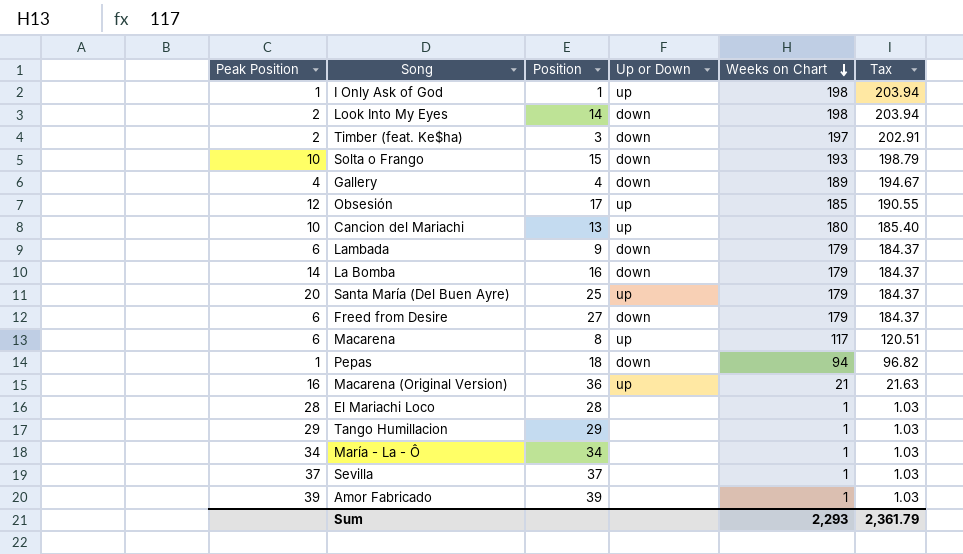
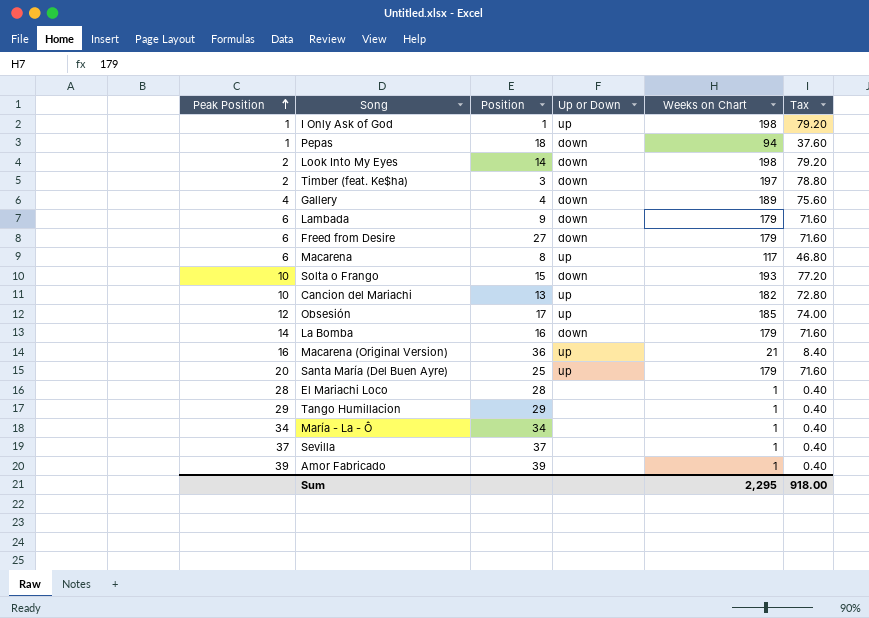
row order: Weeks on Chart descending -> Peak Position ascending
column Tax | formula: [Weeks on Chart] * 1.03 -> [Weeks on Chart] * 0.4
Cancion del Mariachi | Weeks on Chart: 180 -> 182
Sum | Weeks on Chart: 2,293 -> 2,295
Sum | Tax: 2,361.79 -> 918.00

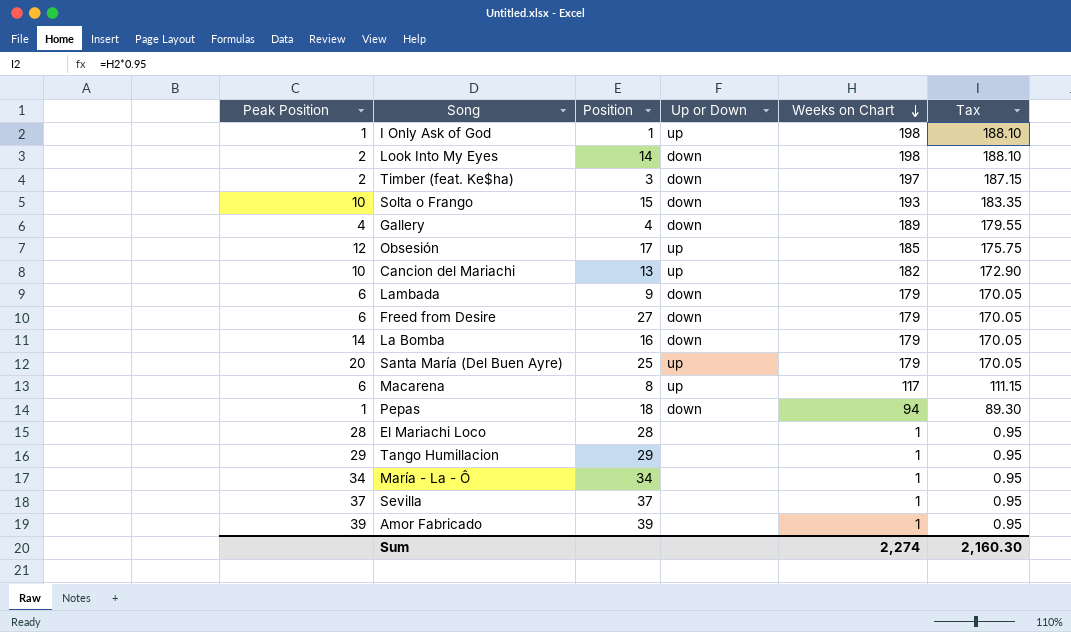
row order: Peak Position ascending -> Weeks on Chart descending
column Tax | formula: [Weeks on Chart] * 0.4 -> [Weeks on Chart] * 0.95
row Macarena (Original Version): 16 | 36 | up | 21 | 8.40 -> none
Sum | Weeks on Chart: 2,295 -> 2,274
Sum | Tax: 918.00 -> 2,160.30

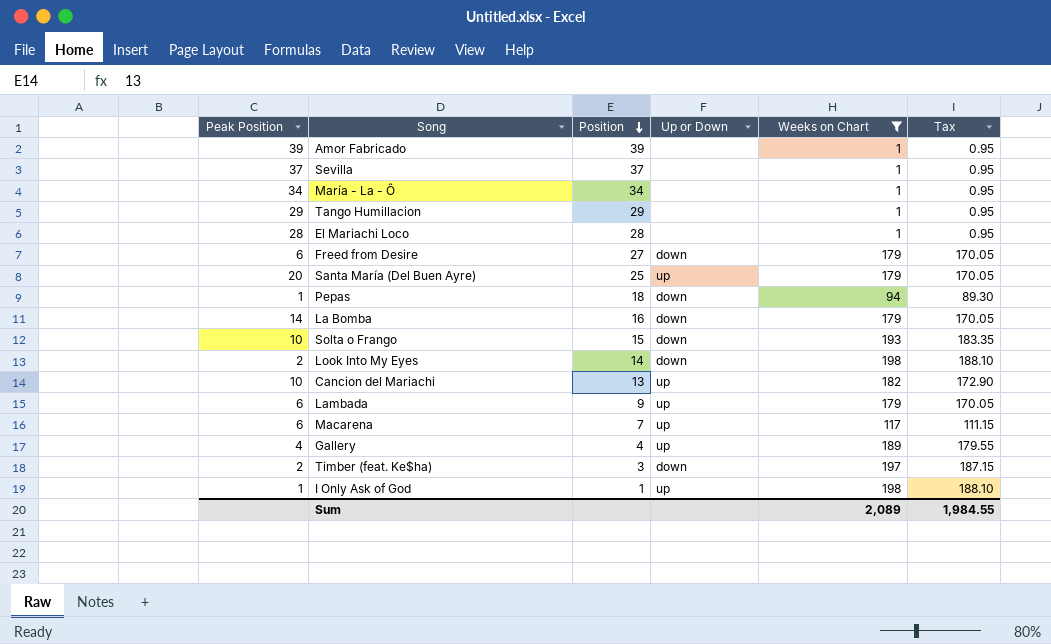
filter: none -> Weeks on Chart != 185
row order: Weeks on Chart descending -> Position descending
Lambada | Up or Down: down -> up
Macarena | Position: 8 -> 7
Gallery | Up or Down: down -> up
Sum | Weeks on Chart: 2,274 -> 2,089
Sum | Tax: 2,160.30 -> 1,984.55

